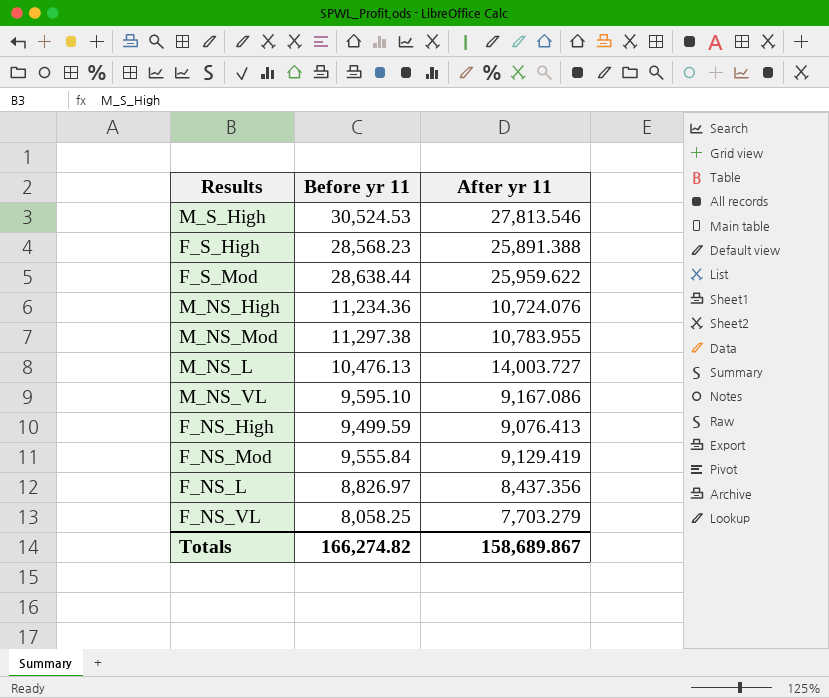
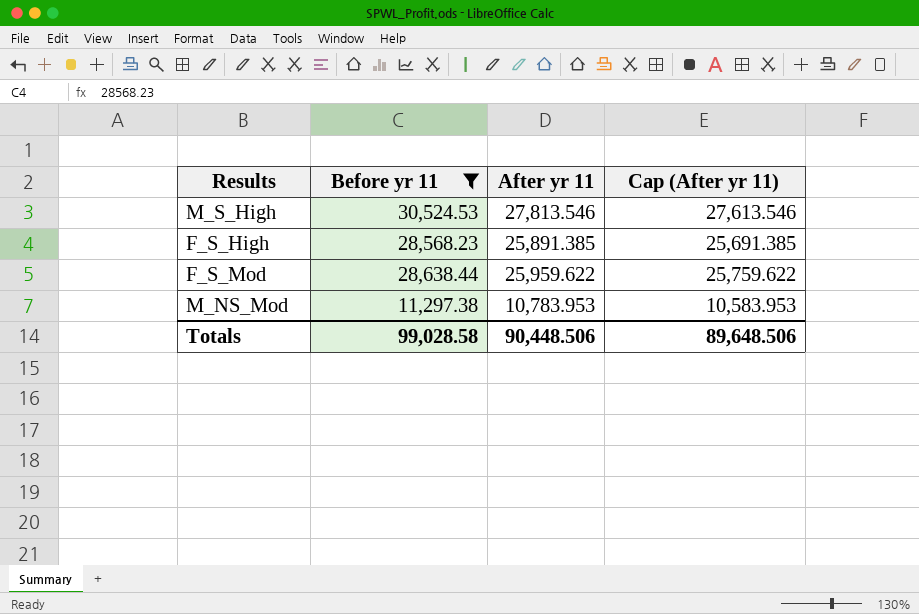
filter: none -> Before yr 11 >= 11,297.38
column Cap (After yr 11) | formula: none -> [After yr 11] - 200
F_S_High | After yr 11: 25,891.388 -> 25,891.385
M_NS_Mod | After yr 11: 10,783.955 -> 10,783.953
Totals | Before yr 11: 166,274.82 -> 99,028.58
Totals | After yr 11: 158,689.867 -> 90,448.506

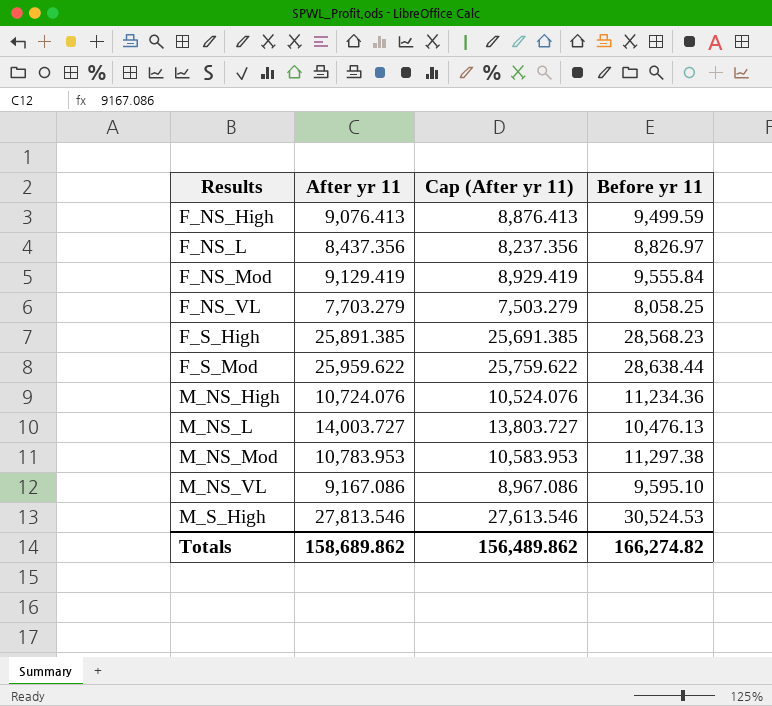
filter: Before yr 11 >= 11,297.38 -> none
row order: none -> Results ascending
column Before yr 11 | position: 2 -> 4
Totals | After yr 11: 90,448.506 -> 158,689.862
Totals | Cap (After yr 11): 89,648.506 -> 156,489.862
Totals | Before yr 11: 99,028.58 -> 166,274.82

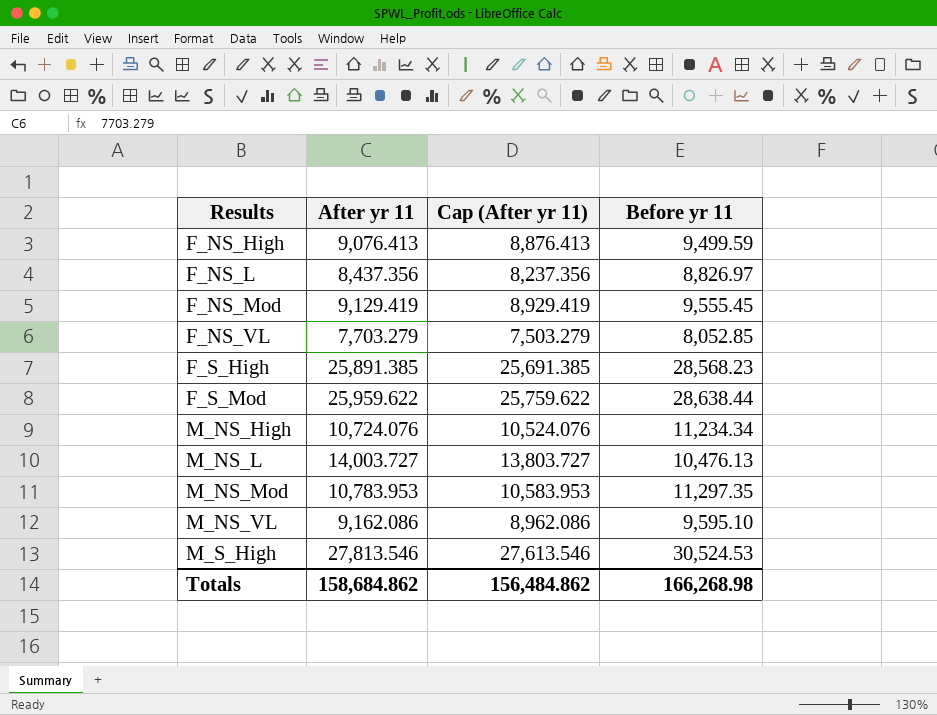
F_NS_Mod | Before yr 11: 9,555.84 -> 9,555.45
F_NS_VL | Before yr 11: 8,058.25 -> 8,052.85
M_NS_High | Before yr 11: 11,234.36 -> 11,234.34
M_NS_Mod | Before yr 11: 11,297.38 -> 11,297.35
M_NS_VL | After yr 11: 9,167.086 -> 9,162.086
M_NS_VL | Cap (After yr 11): 8,967.086 -> 8,962.086
Totals | After yr 11: 158,689.862 -> 158,684.862
Totals | Cap (After yr 11): 156,489.862 -> 156,484.862
Totals | Before yr 11: 166,274.82 -> 166,268.98

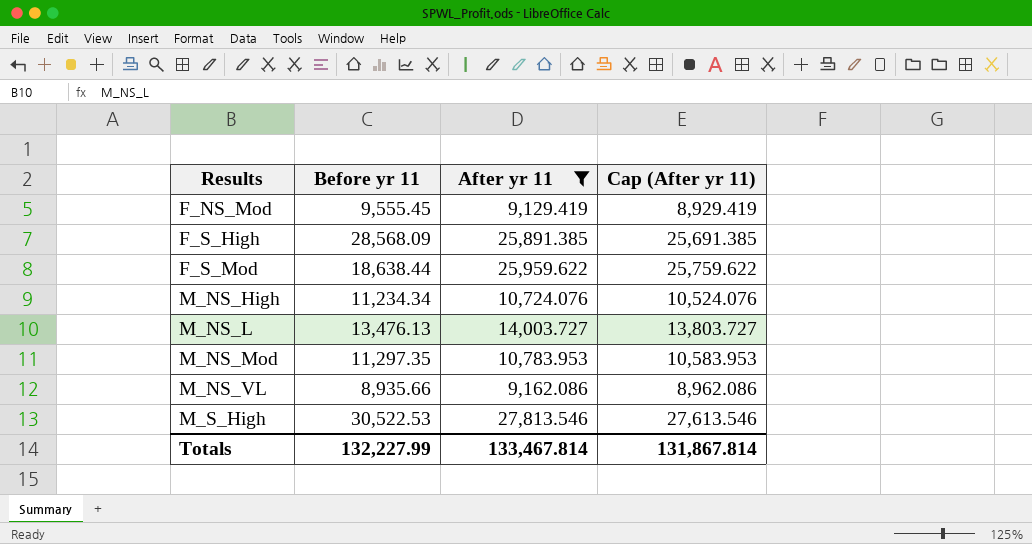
filter: none -> After yr 11 >= 9,129.419
column Before yr 11 | position: 4 -> 2
F_S_High | Before yr 11: 28,568.23 -> 28,568.09
F_S_Mod | Before yr 11: 28,638.44 -> 18,638.44
M_NS_L | Before yr 11: 10,476.13 -> 13,476.13
M_NS_VL | Before yr 11: 9,595.10 -> 8,935.66
M_S_High | Before yr 11: 30,524.53 -> 30,522.53
Totals | Before yr 11: 166,268.98 -> 132,227.99
Totals | After yr 11: 158,684.862 -> 133,467.814
Totals | Cap (After yr 11): 156,484.862 -> 131,867.814

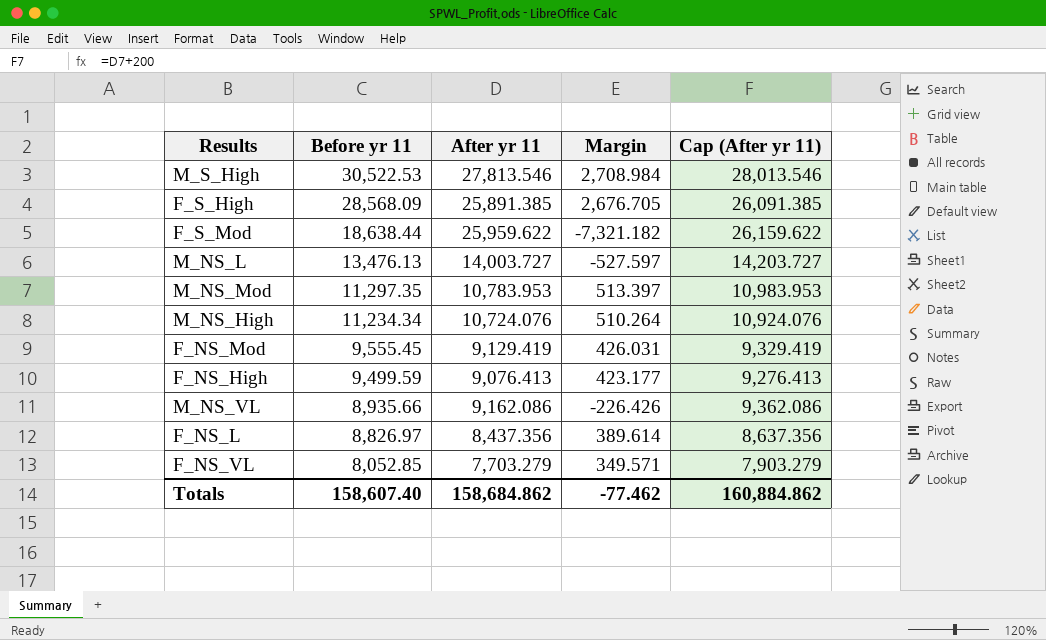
filter: After yr 11 >= 9,129.419 -> none
row order: Results ascending -> Before yr 11 descending
column Margin | formula: none -> [Before yr 11] - [After yr 11]
column Cap (After yr 11) | formula: [After yr 11] - 200 -> [After yr 11] + 200
Totals | Before yr 11: 132,227.99 -> 158,607.40
Totals | After yr 11: 133,467.814 -> 158,684.862
Totals | Cap (After yr 11): 131,867.814 -> 160,884.862

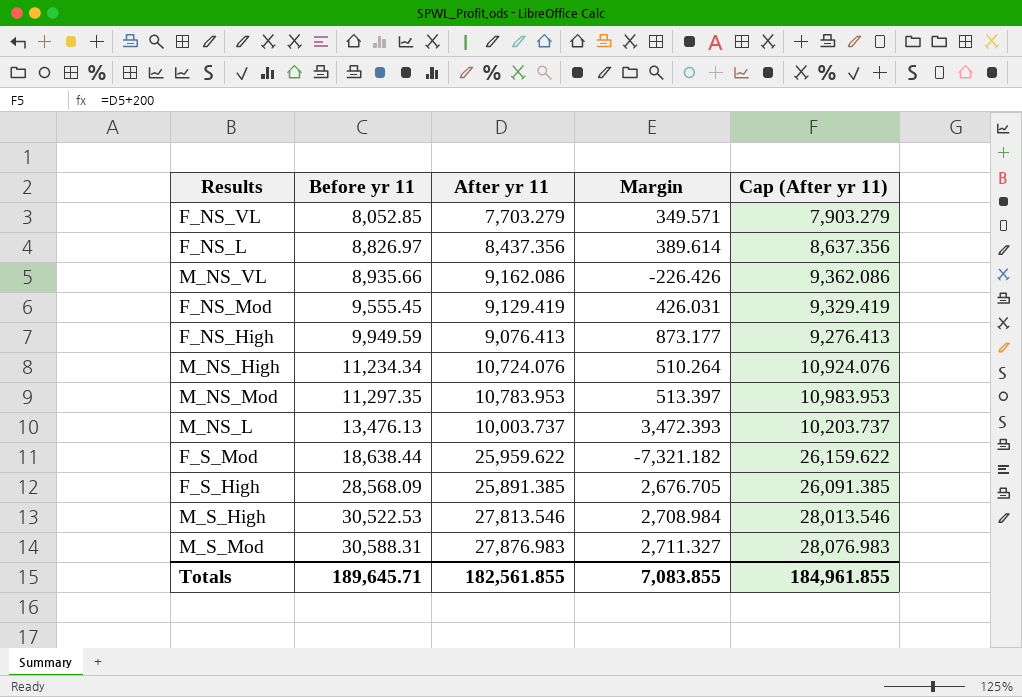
row order: Before yr 11 descending -> Before yr 11 ascending
F_NS_High | Before yr 11: 9,499.59 -> 9,949.59
F_NS_High | Margin: 423.177 -> 873.177
M_NS_L | After yr 11: 14,003.727 -> 10,003.737
M_NS_L | Margin: -527.597 -> 3,472.393
M_NS_L | Cap (After yr 11): 14,203.727 -> 10,203.737
row M_S_Mod: none -> 30,588.31 | 27,876.983 | 2,711.327 | 28,076.983
Totals | Before yr 11: 158,607.40 -> 189,645.71
Totals | After yr 11: 158,684.862 -> 182,561.855
Totals | Margin: -77.462 -> 7,083.855
Totals | Cap (After yr 11): 160,884.862 -> 184,961.855

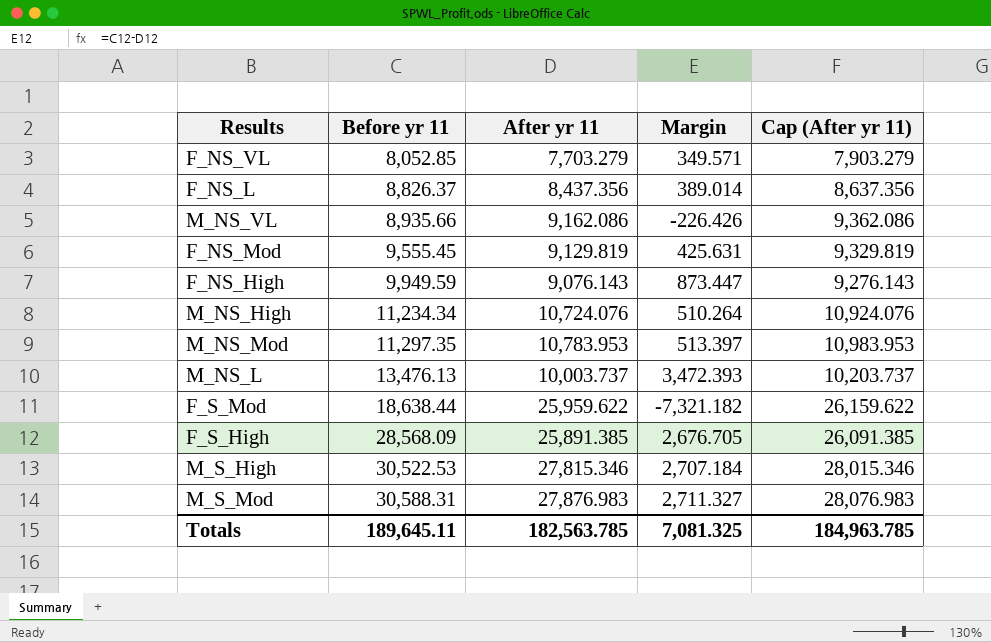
F_NS_L | Before yr 11: 8,826.97 -> 8,826.37
F_NS_L | Margin: 389.614 -> 389.014
F_NS_Mod | After yr 11: 9,129.419 -> 9,129.819
F_NS_Mod | Margin: 426.031 -> 425.631
F_NS_Mod | Cap (After yr 11): 9,329.419 -> 9,329.819
F_NS_High | After yr 11: 9,076.413 -> 9,076.143
F_NS_High | Margin: 873.177 -> 873.447
F_NS_High | Cap (After yr 11): 9,276.413 -> 9,276.143
M_S_High | After yr 11: 27,813.546 -> 27,815.346
M_S_High | Margin: 2,708.984 -> 2,707.184
M_S_High | Cap (After yr 11): 28,013.546 -> 28,015.346
Totals | Before yr 11: 189,645.71 -> 189,645.11
Totals | After yr 11: 182,561.855 -> 182,563.785
Totals | Margin: 7,083.855 -> 7,081.325
Totals | Cap (After yr 11): 184,961.855 -> 184,963.785

